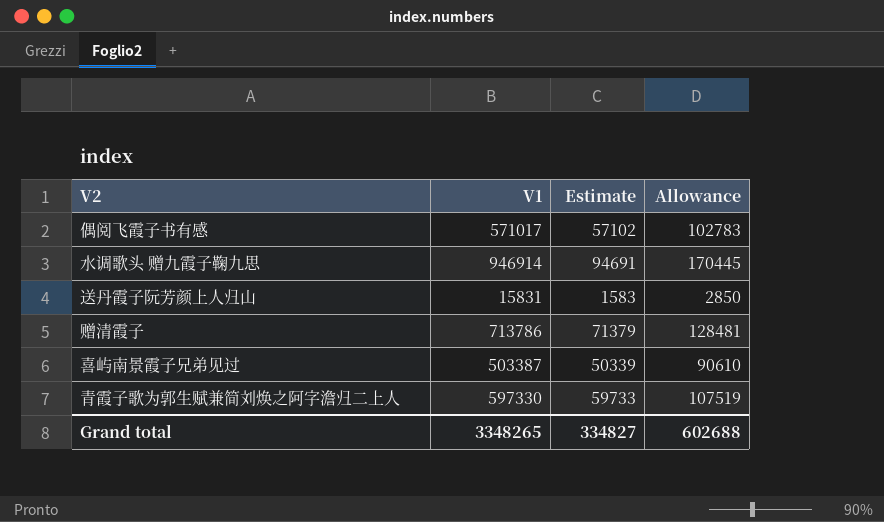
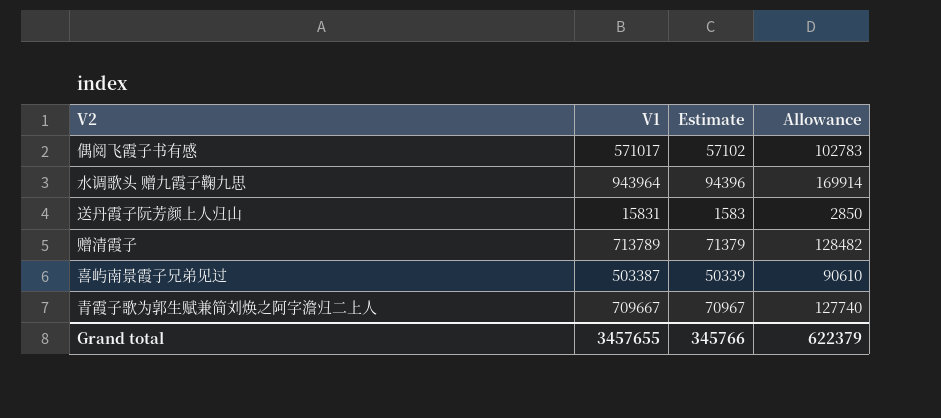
水调歌头 赠九霞子鞠九思 | V1: 946914 -> 943964
水调歌头 赠九霞子鞠九思 | Estimate: 94691 -> 94396
水调歌头 赠九霞子鞠九思 | Allowance: 170445 -> 169914
赠清霞子 | V1: 713786 -> 713789
赠清霞子 | Allowance: 128481 -> 128482
青霞子歌为郭生赋兼简刘焕之阿字澹归二上人 | V1: 597330 -> 709667
青霞子歌为郭生赋兼简刘焕之阿字澹归二上人 | Estimate: 59733 -> 70967
青霞子歌为郭生赋兼简刘焕之阿字澹归二上人 | Allowance: 107519 -> 127740
Grand total | V1: 3348265 -> 3457655
Grand total | Estimate: 334827 -> 345766
Grand total | Allowance: 602688 -> 622379

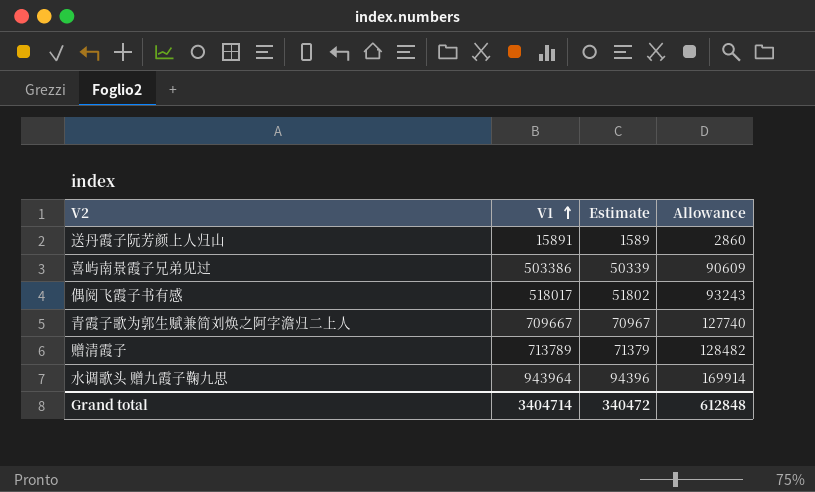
row order: none -> V1 ascending
送丹霞子阮芳颜上人归山 | V1: 15831 -> 15891
送丹霞子阮芳颜上人归山 | Estimate: 1583 -> 1589
送丹霞子阮芳颜上人归山 | Allowance: 2850 -> 2860
喜屿南景霞子兄弟见过 | V1: 503387 -> 503386
喜屿南景霞子兄弟见过 | Allowance: 90610 -> 90609
偶阅飞霞子书有感 | V1: 571017 -> 518017
偶阅飞霞子书有感 | Estimate: 57102 -> 51802
偶阅飞霞子书有感 | Allowance: 102783 -> 93243
Grand total | V1: 3457655 -> 3404714
Grand total | Estimate: 345766 -> 340472
Grand total | Allowance: 622379 -> 612848

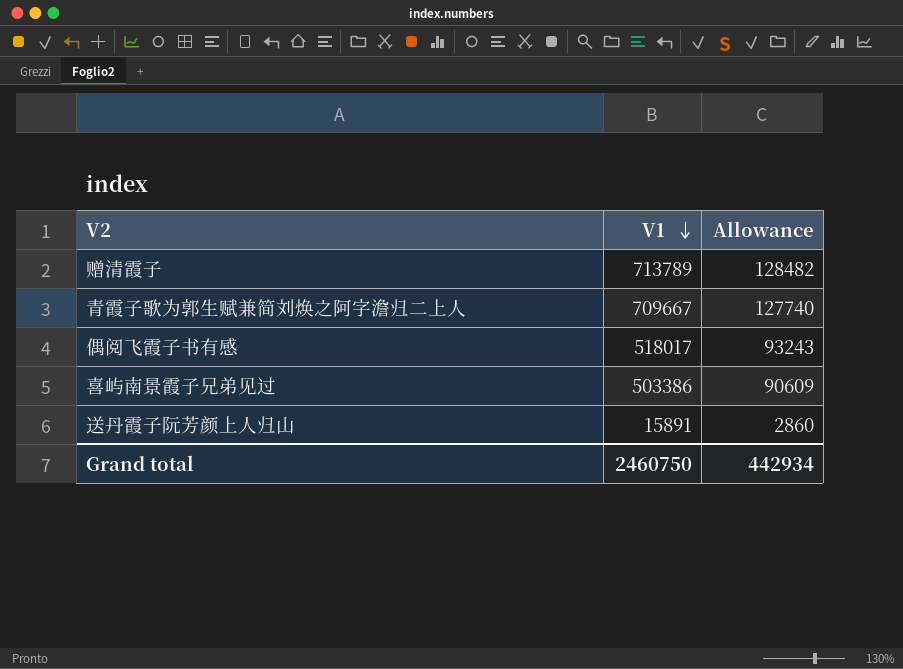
row order: V1 ascending -> V1 descending
column Estimate | formula: [V1] * 0.1 -> none
row 水调歌头 赠九霞子鞠九思: 943964 | 94396 | 169914 -> none
Grand total | V1: 3404714 -> 2460750
Grand total | Allowance: 612848 -> 442934

